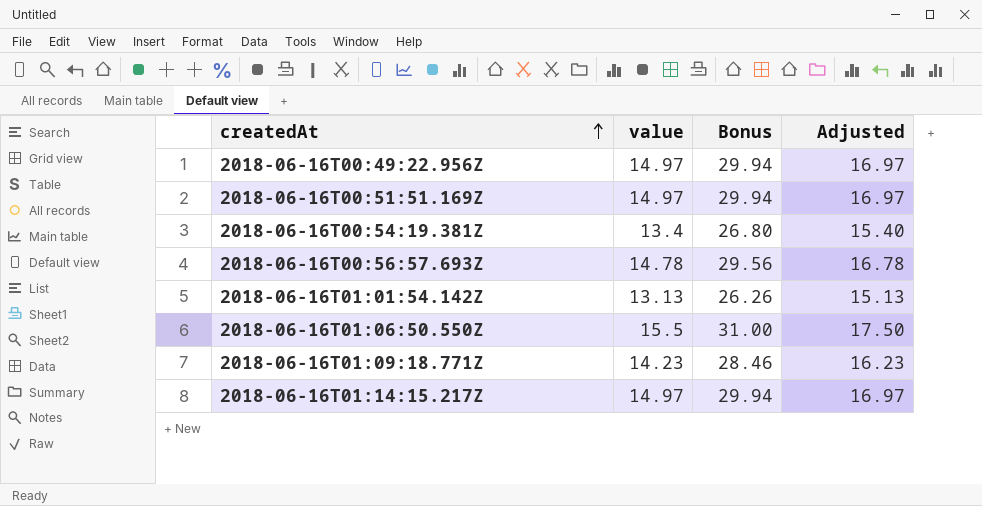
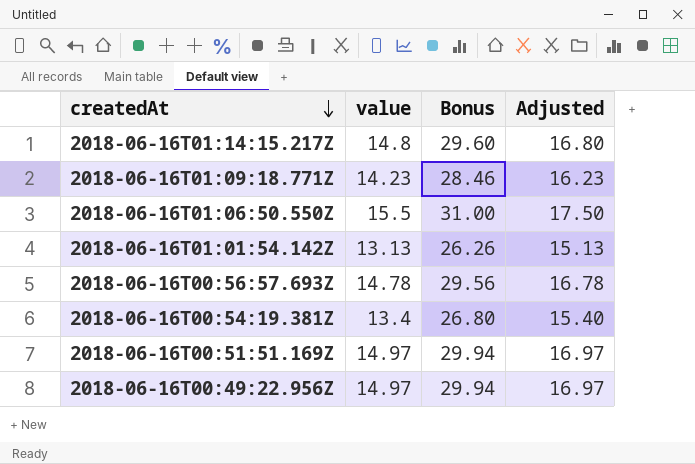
row order: createdAt ascending -> createdAt descending
2018-06-16T01:14:15.217Z | value: 14.97 -> 14.8
2018-06-16T01:14:15.217Z | Bonus: 29.94 -> 29.60
2018-06-16T01:14:15.217Z | Adjusted: 16.97 -> 16.80

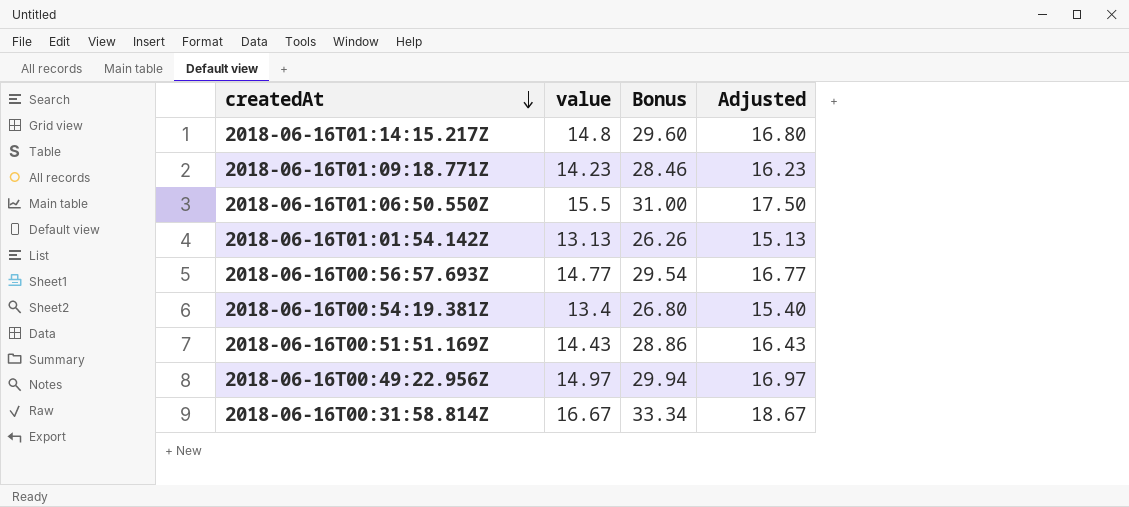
2018-06-16T00:56:57.693Z | value: 14.78 -> 14.77
2018-06-16T00:56:57.693Z | Bonus: 29.56 -> 29.54
2018-06-16T00:56:57.693Z | Adjusted: 16.78 -> 16.77
2018-06-16T00:51:51.169Z | value: 14.97 -> 14.43
2018-06-16T00:51:51.169Z | Bonus: 29.94 -> 28.86
2018-06-16T00:51:51.169Z | Adjusted: 16.97 -> 16.43
row 2018-06-16T00:31:58.814Z: none -> 16.67 | 33.34 | 18.67

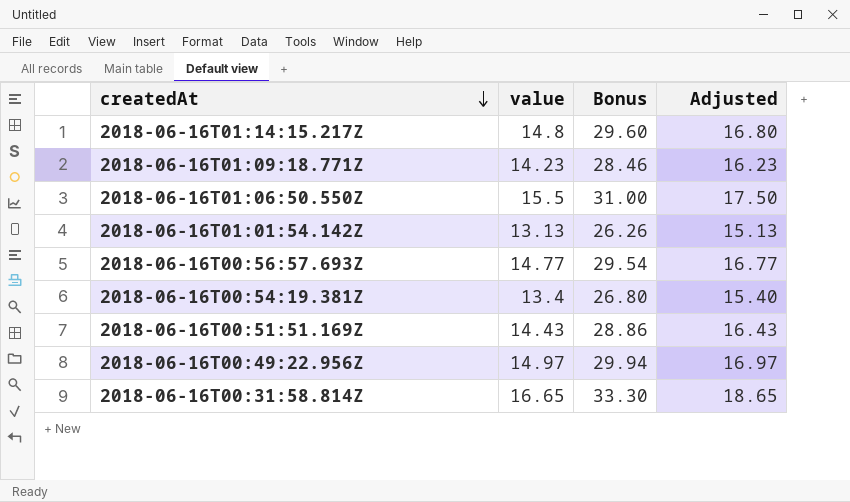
2018-06-16T00:31:58.814Z | value: 16.67 -> 16.65
2018-06-16T00:31:58.814Z | Bonus: 33.34 -> 33.30
2018-06-16T00:31:58.814Z | Adjusted: 18.67 -> 18.65

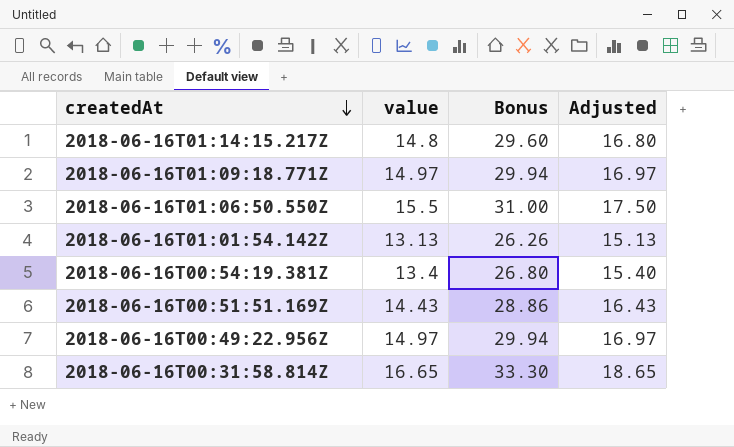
row 2018-06-16T00:56:57.693Z: 14.77 | 29.54 | 16.77 -> none
2018-06-16T01:09:18.771Z | value: 14.23 -> 14.97
2018-06-16T01:09:18.771Z | Bonus: 28.46 -> 29.94
2018-06-16T01:09:18.771Z | Adjusted: 16.23 -> 16.97

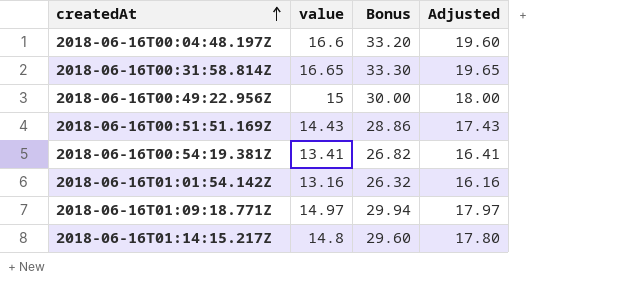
row order: createdAt descending -> createdAt ascending
column Adjusted | formula: [value] + 2 -> [value] + 3
row 2018-06-16T01:06:50.550Z: 15.5 | 31.00 | 17.50 -> none
row 2018-06-16T00:04:48.197Z: none -> 16.6 | 33.20 | 19.60
2018-06-16T00:49:22.956Z | value: 14.97 -> 15
2018-06-16T00:49:22.956Z | Bonus: 29.94 -> 30.00
2018-06-16T00:54:19.381Z | value: 13.4 -> 13.41
2018-06-16T00:54:19.381Z | Bonus: 26.80 -> 26.82
2018-06-16T01:01:54.142Z | value: 13.13 -> 13.16
2018-06-16T01:01:54.142Z | Bonus: 26.26 -> 26.32

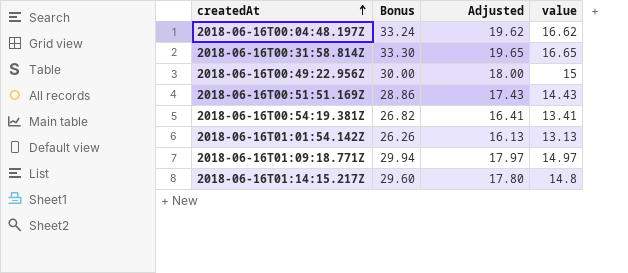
column value | position: 2 -> 4
2018-06-16T00:04:48.197Z | Bonus: 33.20 -> 33.24
2018-06-16T00:04:48.197Z | Adjusted: 19.60 -> 19.62
2018-06-16T00:04:48.197Z | value: 16.6 -> 16.62
2018-06-16T01:01:54.142Z | Bonus: 26.32 -> 26.26
2018-06-16T01:01:54.142Z | Adjusted: 16.16 -> 16.13
2018-06-16T01:01:54.142Z | value: 13.16 -> 13.13

